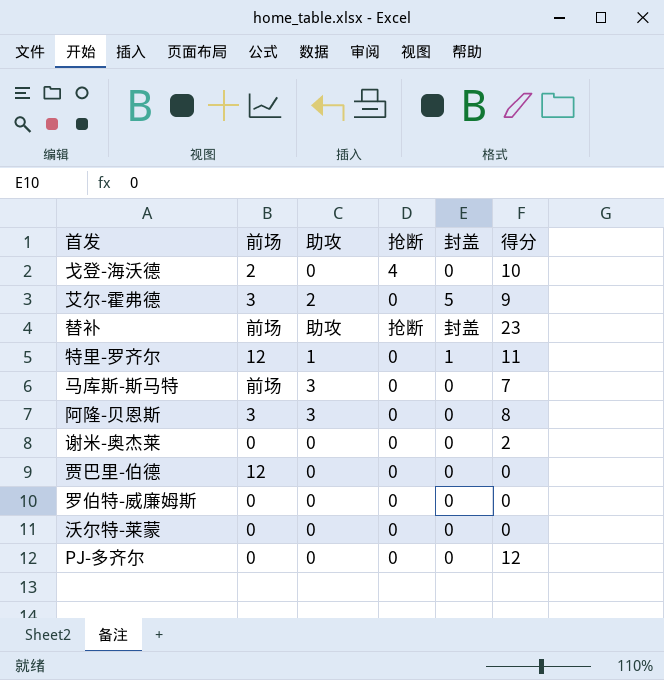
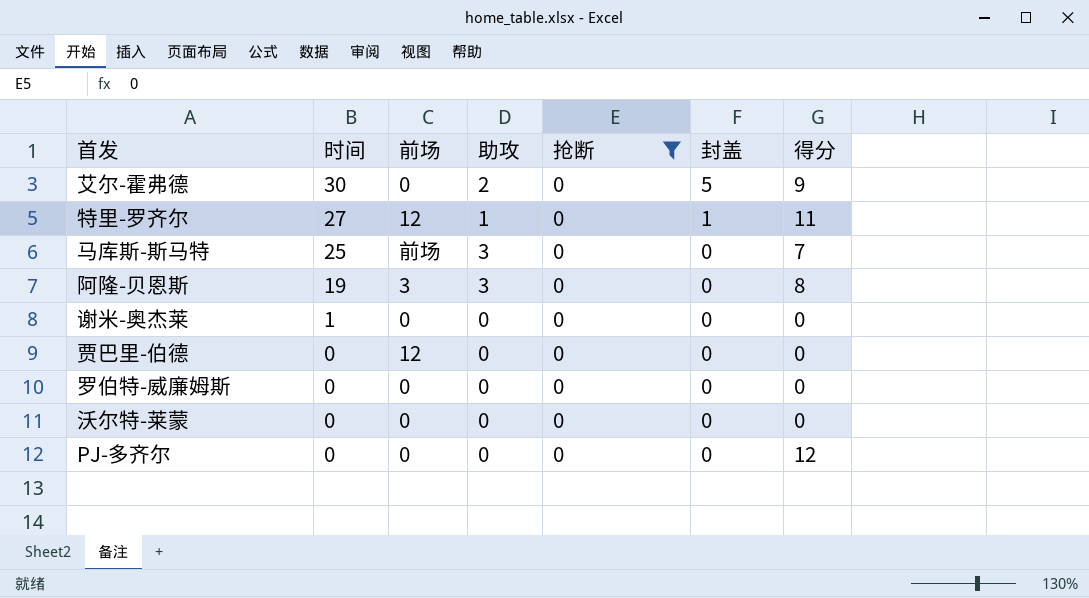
filter: none -> 抢断 = 0
column 时间 | position: none -> 2
艾尔-霍弗德 | 前场: 3 -> 0
谢米-奥杰莱 | 得分: 2 -> 0

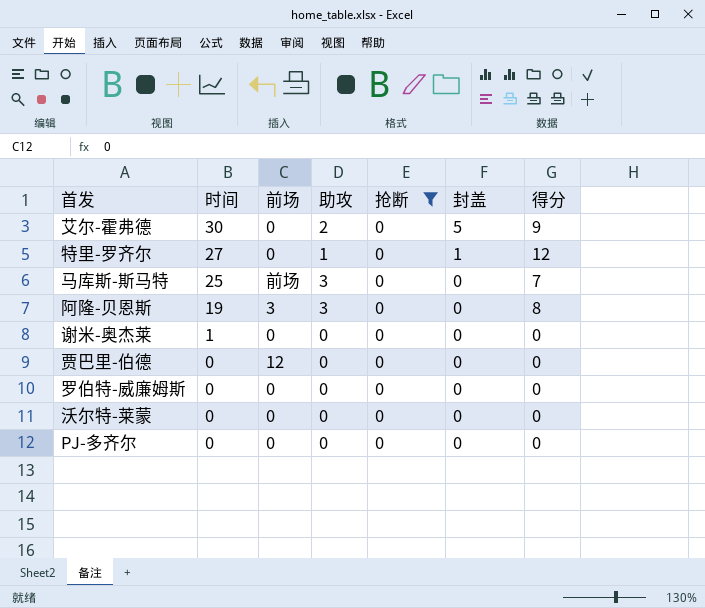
特里-罗齐尔 | 前场: 12 -> 0
特里-罗齐尔 | 得分: 11 -> 12
PJ-多齐尔 | 得分: 12 -> 0

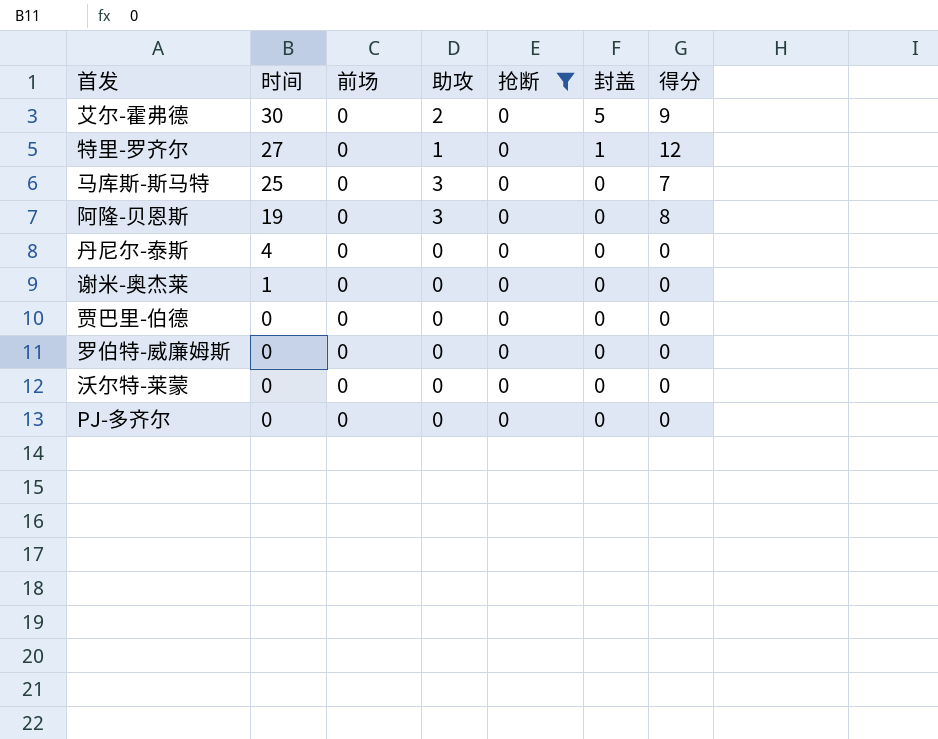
马库斯-斯马特 | 前场: 前场 -> 0
阿隆-贝恩斯 | 前场: 3 -> 0
row 丹尼尔-泰斯: none -> 4 | 0 | 0 | 0 | 0 | 0
贾巴里-伯德 | 前场: 12 -> 0

